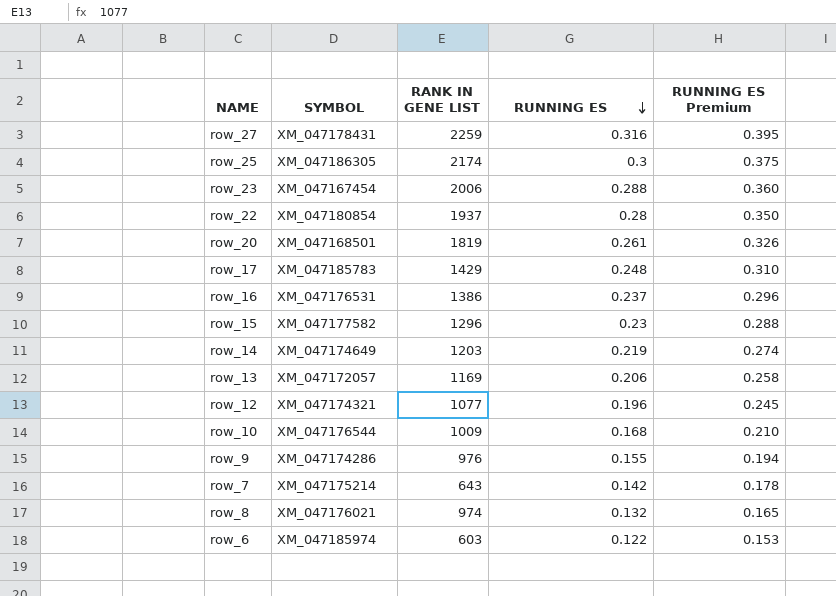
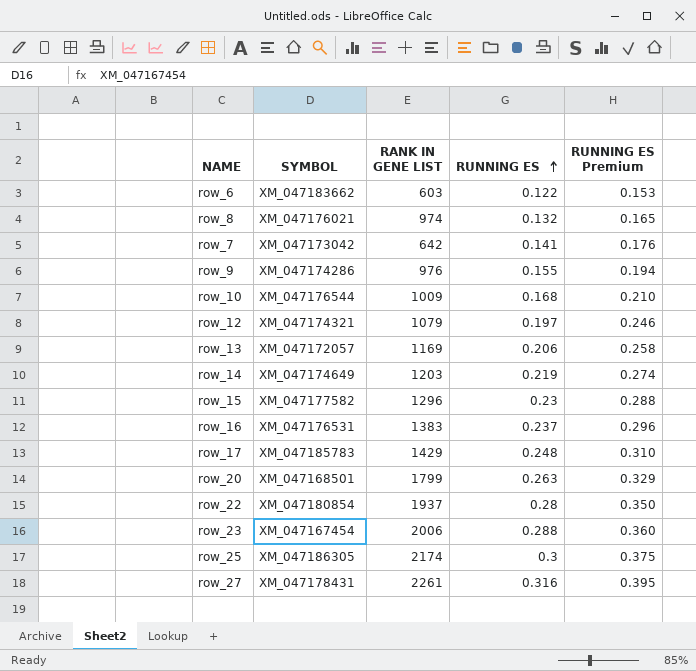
row order: RUNNING ES descending -> RUNNING ES ascending
row_6 | SYMBOL: XM_047185974 -> XM_047183662
row_7 | SYMBOL: XM_047175214 -> XM_047173042
row_7 | RANK IN GENE LIST: 643 -> 642
row_7 | RUNNING ES: 0.142 -> 0.141
row_7 | RUNNING ES Premium: 0.178 -> 0.176
row_12 | RANK IN GENE LIST: 1077 -> 1079
row_12 | RUNNING ES: 0.196 -> 0.197
row_12 | RUNNING ES Premium: 0.245 -> 0.246
row_16 | RANK IN GENE LIST: 1386 -> 1383
row_20 | RANK IN GENE LIST: 1819 -> 1799
row_20 | RUNNING ES: 0.261 -> 0.263
row_20 | RUNNING ES Premium: 0.326 -> 0.329
row_27 | RANK IN GENE LIST: 2259 -> 2261

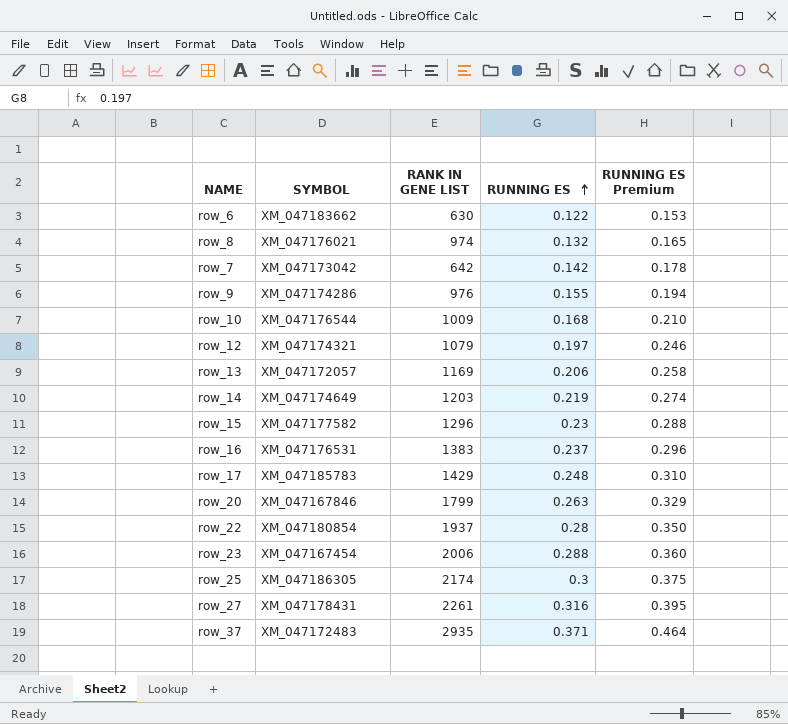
row_6 | RANK IN GENE LIST: 603 -> 630
row_7 | RUNNING ES: 0.141 -> 0.142
row_7 | RUNNING ES Premium: 0.176 -> 0.178
row_20 | SYMBOL: XM_047168501 -> XM_047167846
row row_37: none -> XM_047172483 | 2935 | 0.371 | 0.464

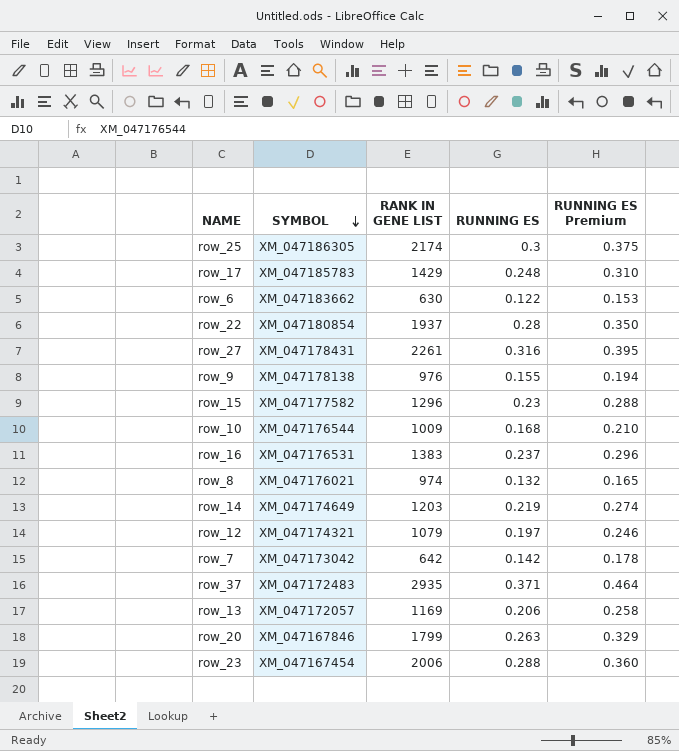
row order: RUNNING ES ascending -> SYMBOL descending
row_9 | SYMBOL: XM_047174286 -> XM_047178138

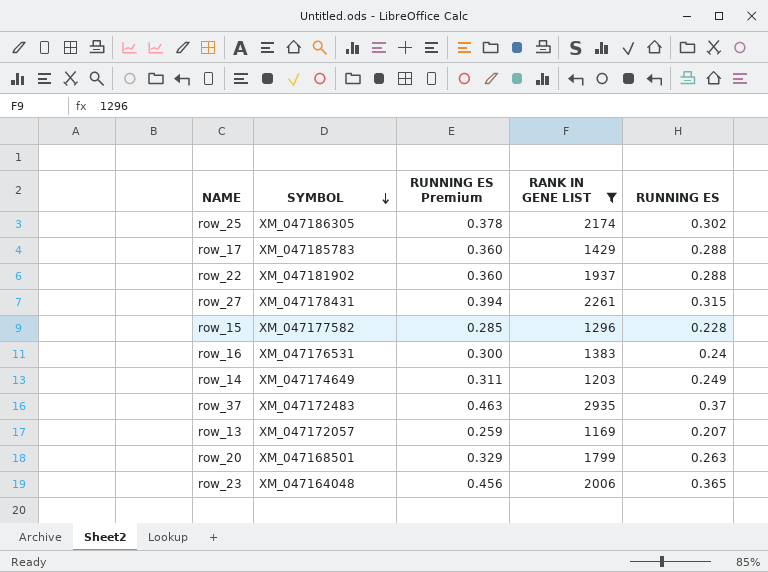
filter: none -> RANK IN GENE LIST >= 1169
column RUNNING ES Premium | position: 5 -> 3
row_25 | RUNNING ES Premium: 0.375 -> 0.378
row_25 | RUNNING ES: 0.3 -> 0.302
row_17 | RUNNING ES Premium: 0.310 -> 0.360
row_17 | RUNNING ES: 0.248 -> 0.288
row_22 | SYMBOL: XM_047180854 -> XM_047181902
row_22 | RUNNING ES Premium: 0.350 -> 0.360
row_22 | RUNNING ES: 0.28 -> 0.288
row_27 | RUNNING ES Premium: 0.395 -> 0.394
row_27 | RUNNING ES: 0.316 -> 0.315
row_15 | RUNNING ES Premium: 0.288 -> 0.285
row_15 | RUNNING ES: 0.23 -> 0.228
row_16 | RUNNING ES Premium: 0.296 -> 0.300
row_16 | RUNNING ES: 0.237 -> 0.24
row_14 | RUNNING ES Premium: 0.274 -> 0.311
row_14 | RUNNING ES: 0.219 -> 0.249
row_37 | RUNNING ES Premium: 0.464 -> 0.463
row_37 | RUNNING ES: 0.371 -> 0.37
row_13 | RUNNING ES Premium: 0.258 -> 0.259
row_13 | RUNNING ES: 0.206 -> 0.207
row_20 | SYMBOL: XM_047167846 -> XM_047168501
row_23 | SYMBOL: XM_047167454 -> XM_047164048
row_23 | RUNNING ES Premium: 0.360 -> 0.456
row_23 | RUNNING ES: 0.288 -> 0.365

